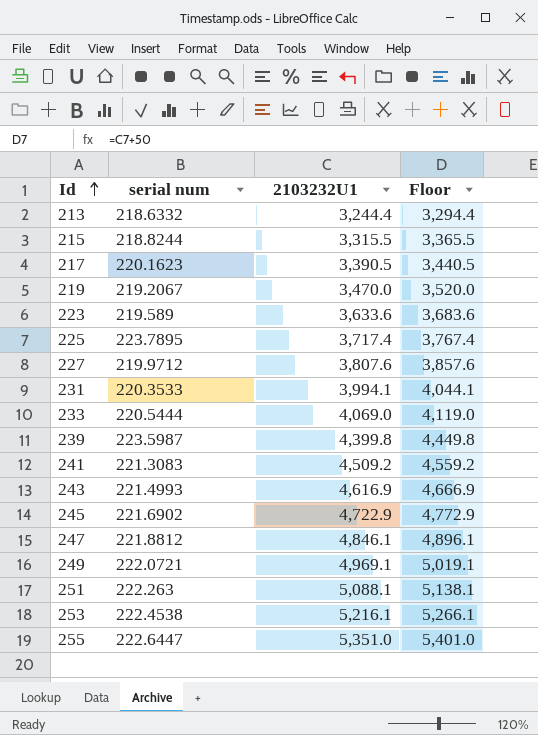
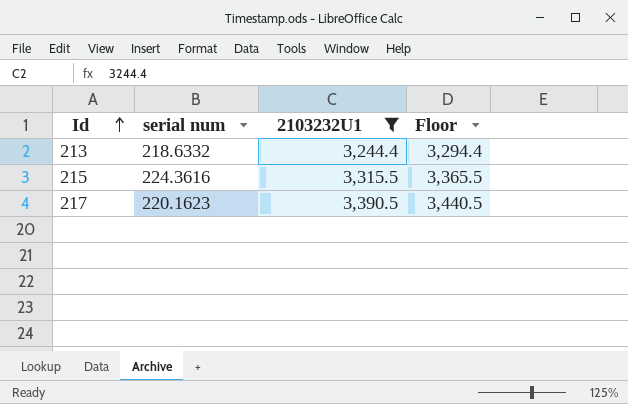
filter: none -> 2103232U1 <= 3,390.5
215 | serial num: 218.8244 -> 224.3616

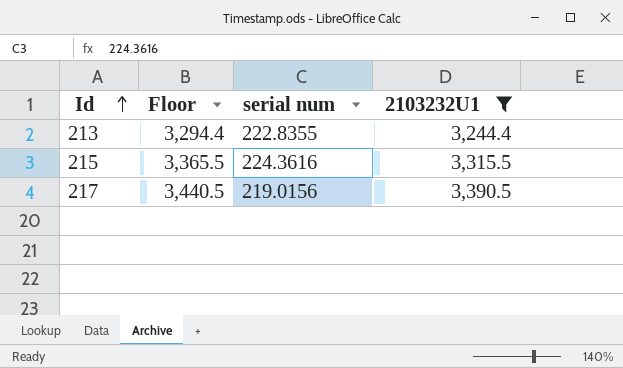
column Floor | position: 4 -> 2
213 | serial num: 218.6332 -> 222.8355
217 | serial num: 220.1623 -> 219.0156

